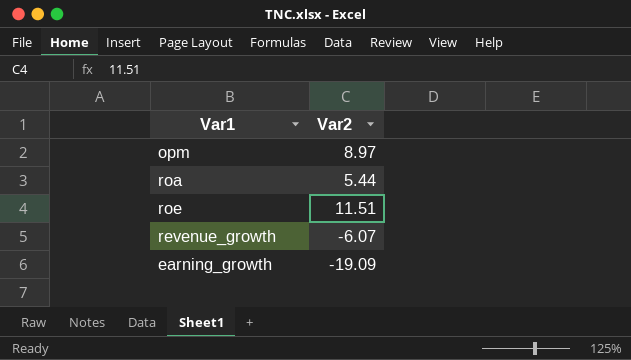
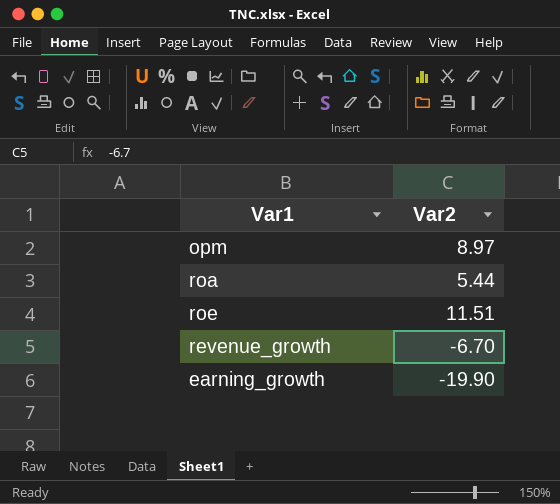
revenue_growth | Var2: -6.07 -> -6.70
earning_growth | Var2: -19.09 -> -19.90

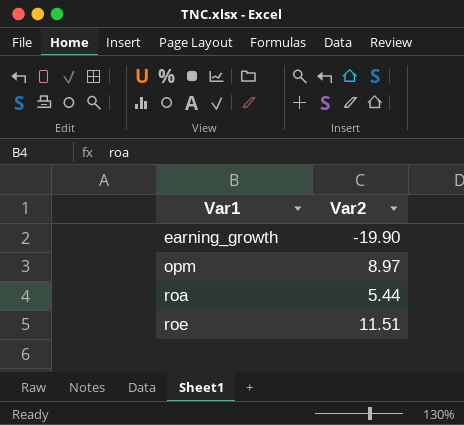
row order: none -> Var1 ascending
row revenue_growth: -6.70 -> none

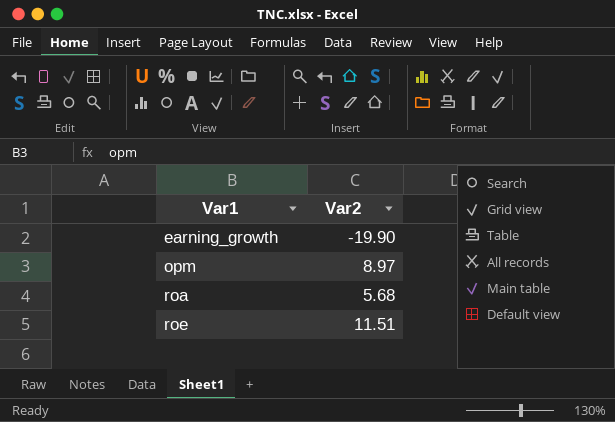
roa | Var2: 5.44 -> 5.68

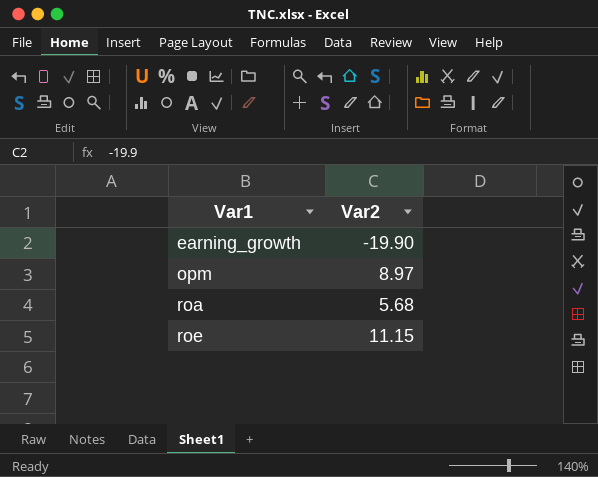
roe | Var2: 11.51 -> 11.15

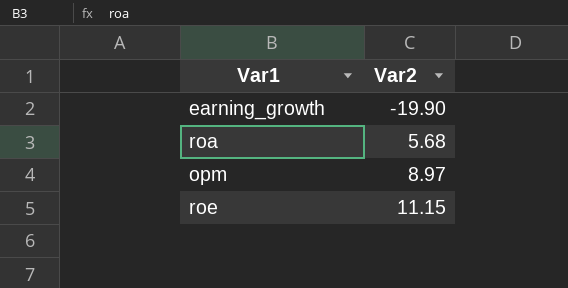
row order: Var1 ascending -> Var2 ascending

